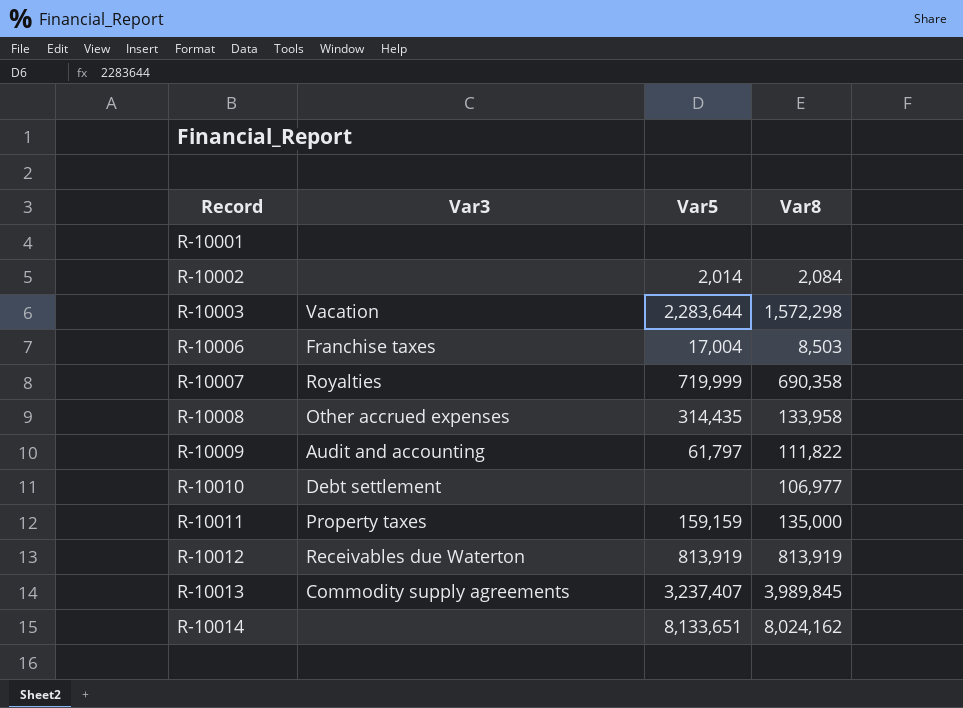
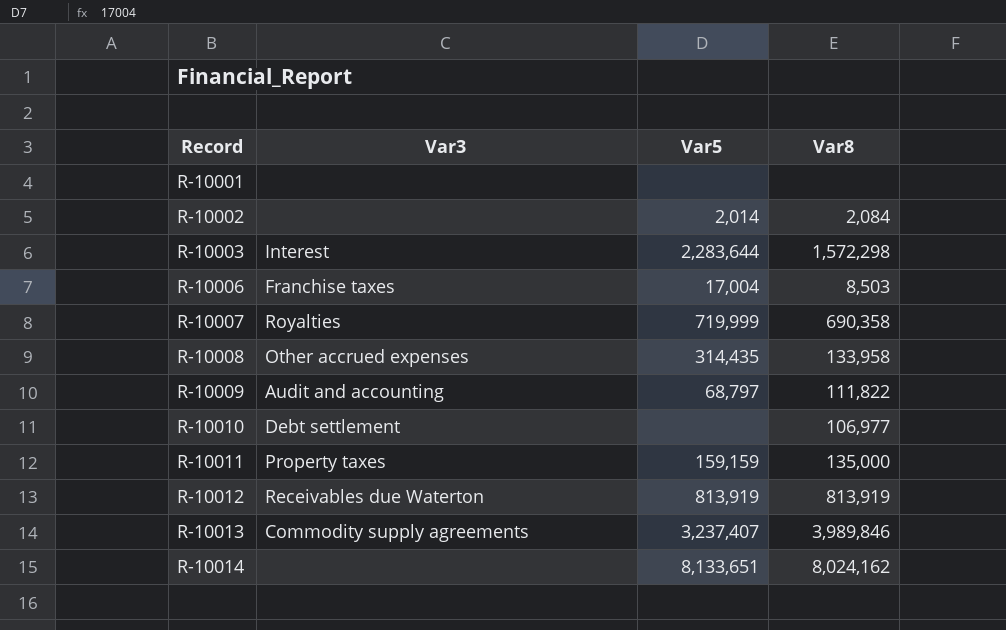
R-10003 | Var3: Vacation -> Interest
R-10009 | Var5: 61,797 -> 68,797
R-10013 | Var8: 3,989,845 -> 3,989,846

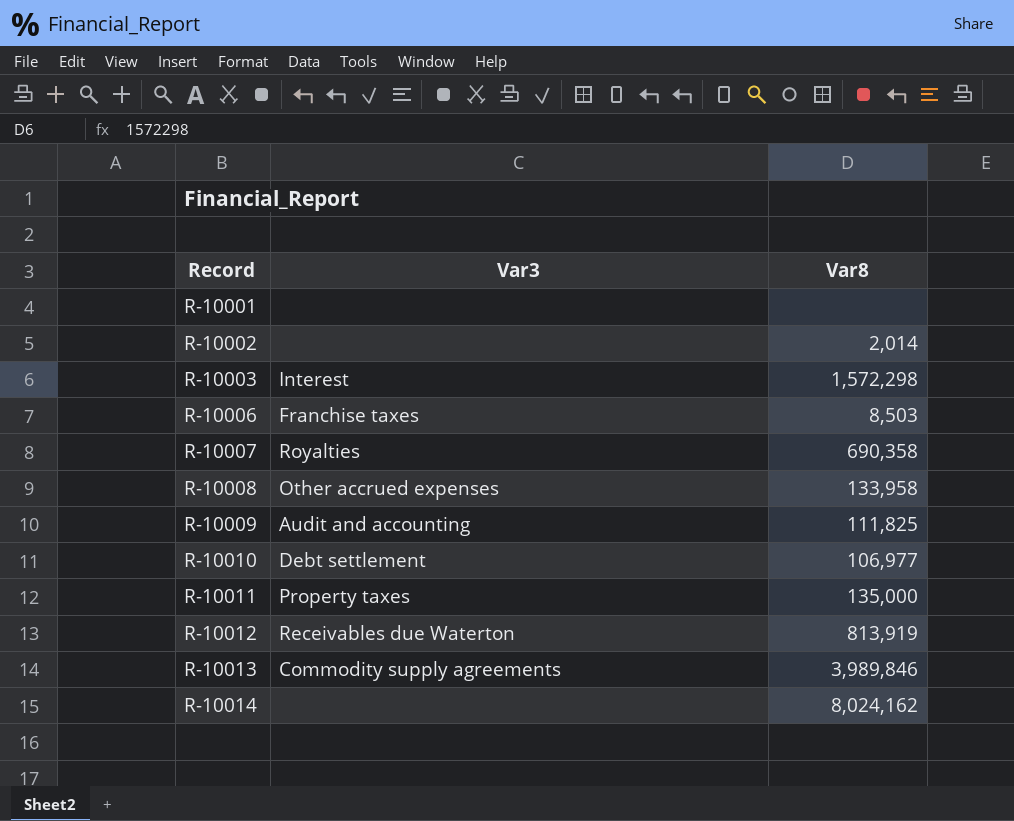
column Var5 | position: 3 -> none
R-10002 | Var8: 2,084 -> 2,014
R-10009 | Var8: 111,822 -> 111,825

